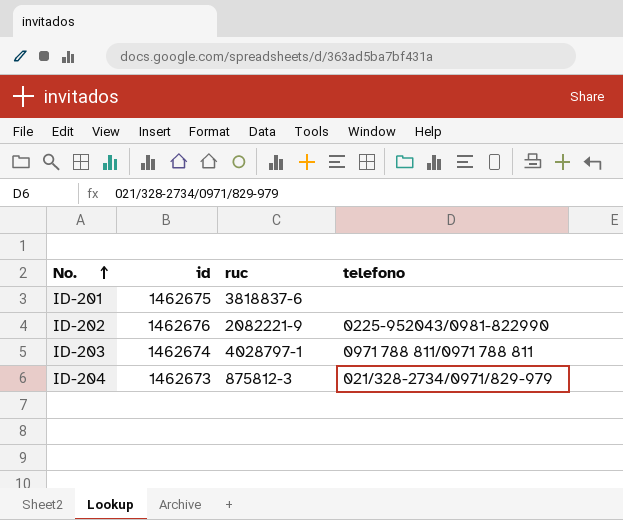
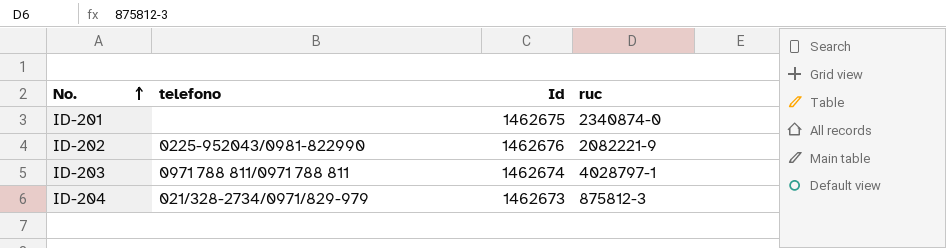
column telefono | position: 4 -> 2
column name: id -> Id
ID-201 | ruc: 3818837-6 -> 2340874-0

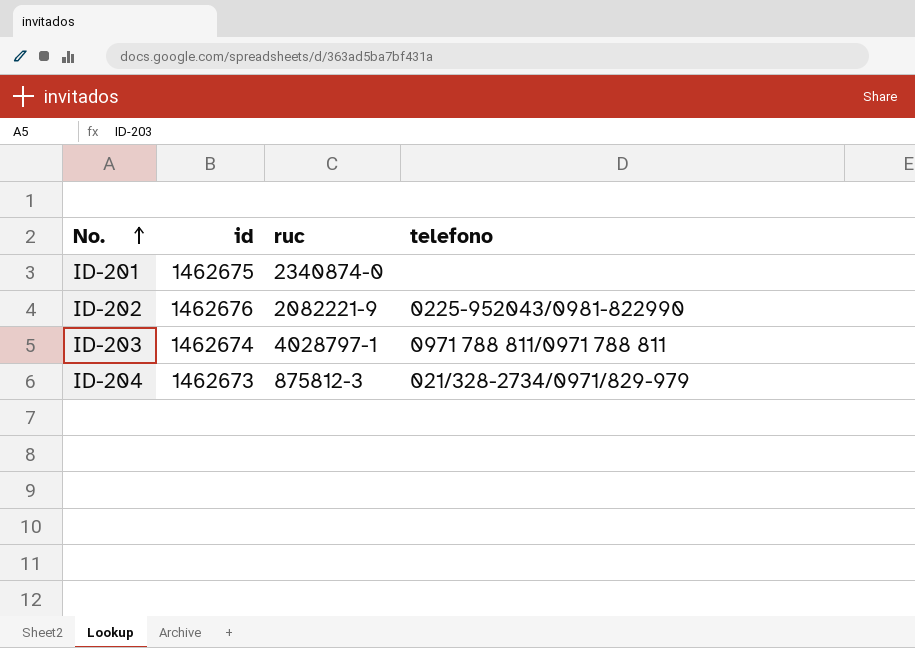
column name: Id -> id
column telefono | position: 2 -> 4

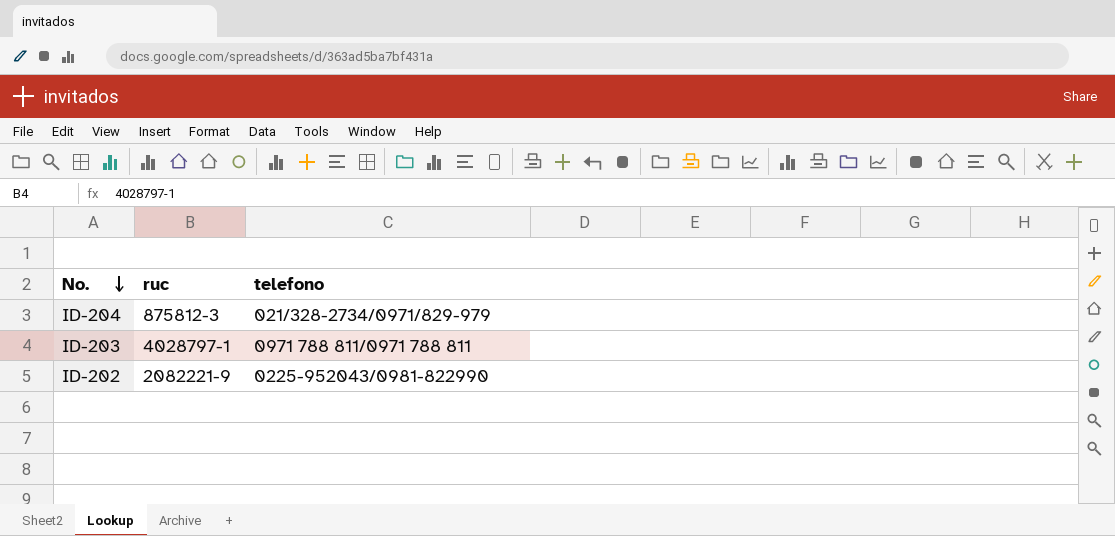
row order: No. ascending -> No. descending
column id | position: 2 -> none
row ID-201: 1462675 | 2340874-0 | none -> none

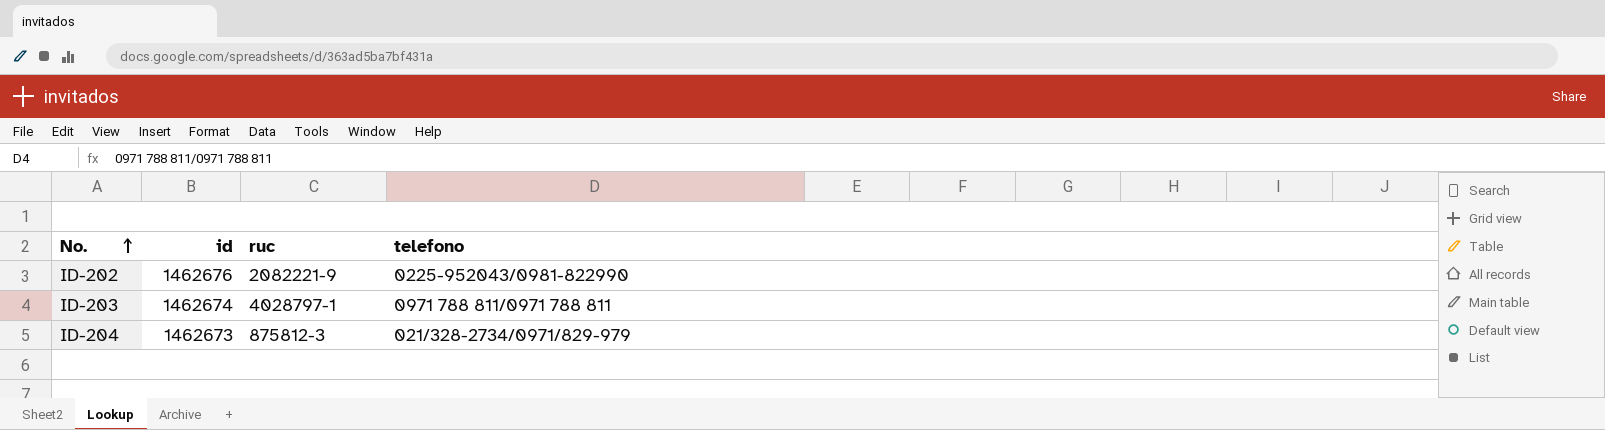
row order: No. descending -> No. ascending
column id | position: none -> 2

